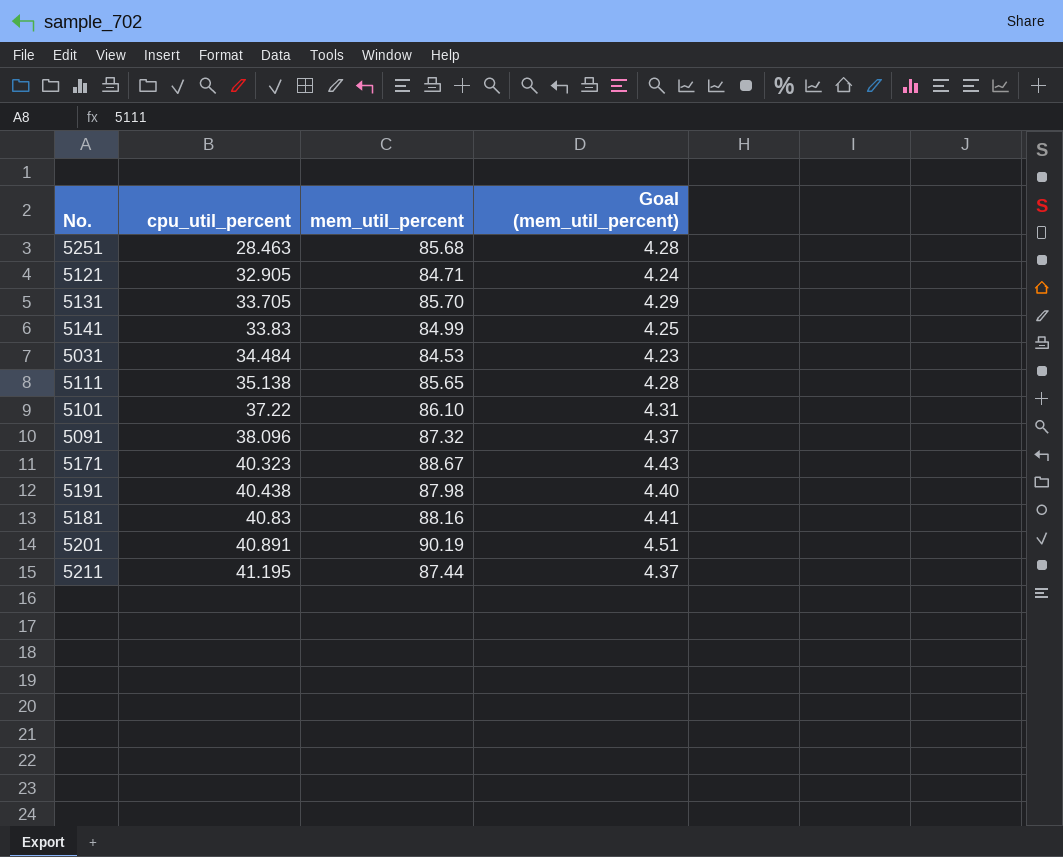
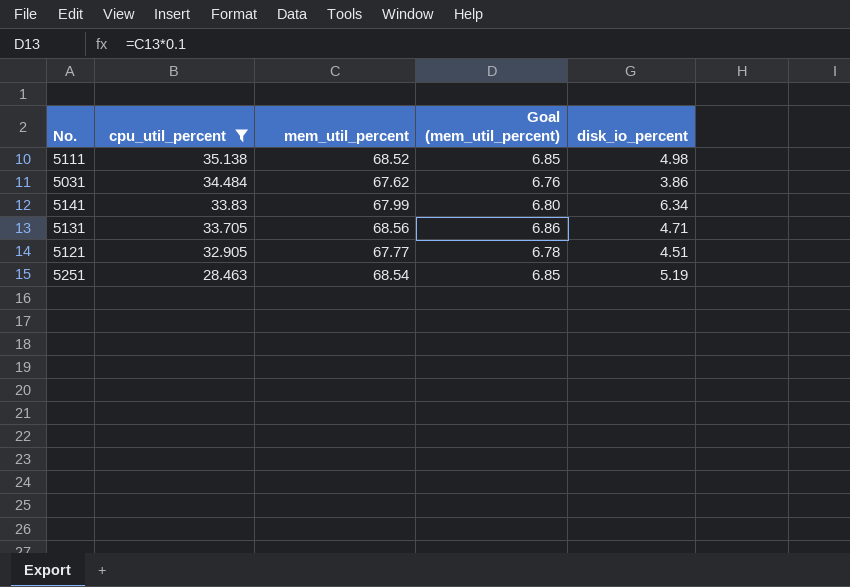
filter: none -> cpu_util_percent <= 35.138
row order: cpu_util_percent ascending -> cpu_util_percent descending
column Goal (mem_util_percent) | formula: [mem_util_percent] * 0.05 -> [mem_util_percent] * 0.1
column disk_io_percent | position: none -> 5
5111 | mem_util_percent: 85.65 -> 68.52
5031 | mem_util_percent: 84.53 -> 67.62
5141 | mem_util_percent: 84.99 -> 67.99
5131 | mem_util_percent: 85.70 -> 68.56
5121 | mem_util_percent: 84.71 -> 67.77
5251 | mem_util_percent: 85.68 -> 68.54

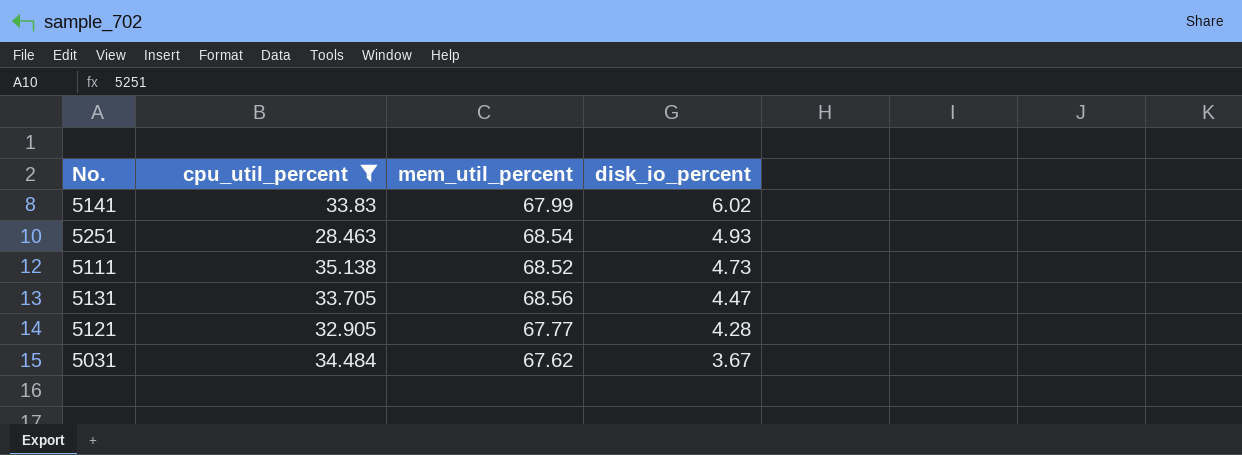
row order: cpu_util_percent descending -> disk_io_percent descending
column Goal (mem_util_percent) | formula: [mem_util_percent] * 0.1 -> none
5141 | disk_io_percent: 6.34 -> 6.02
5251 | disk_io_percent: 5.19 -> 4.93
5111 | disk_io_percent: 4.98 -> 4.73
5131 | disk_io_percent: 4.71 -> 4.47
5121 | disk_io_percent: 4.51 -> 4.28
5031 | disk_io_percent: 3.86 -> 3.67

